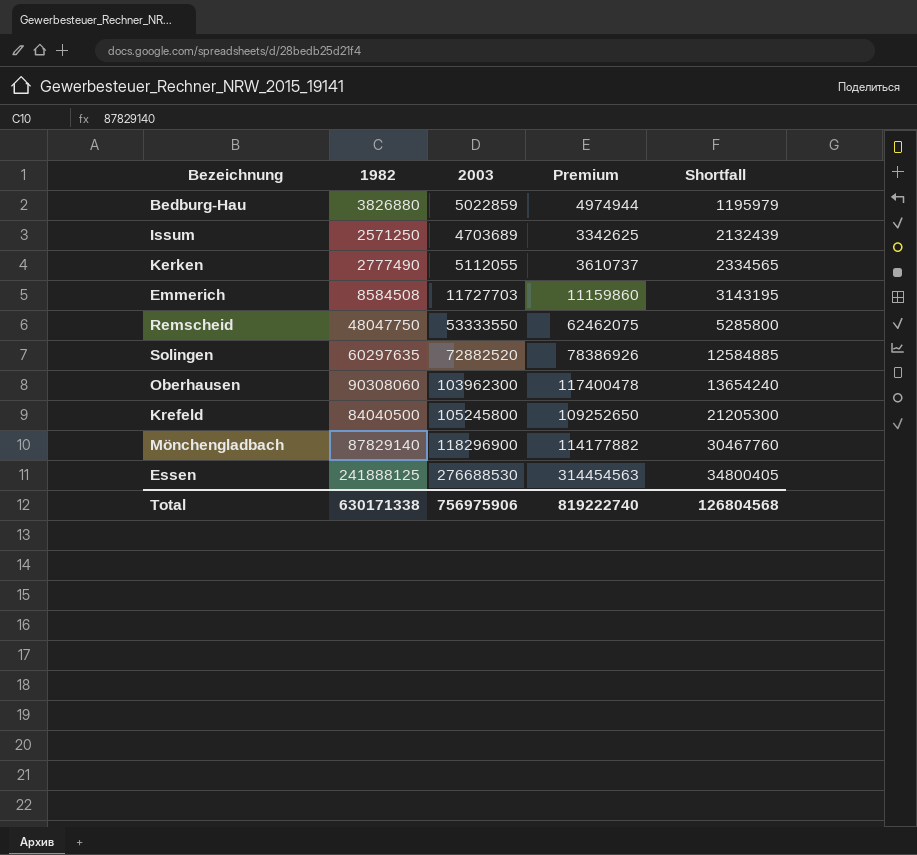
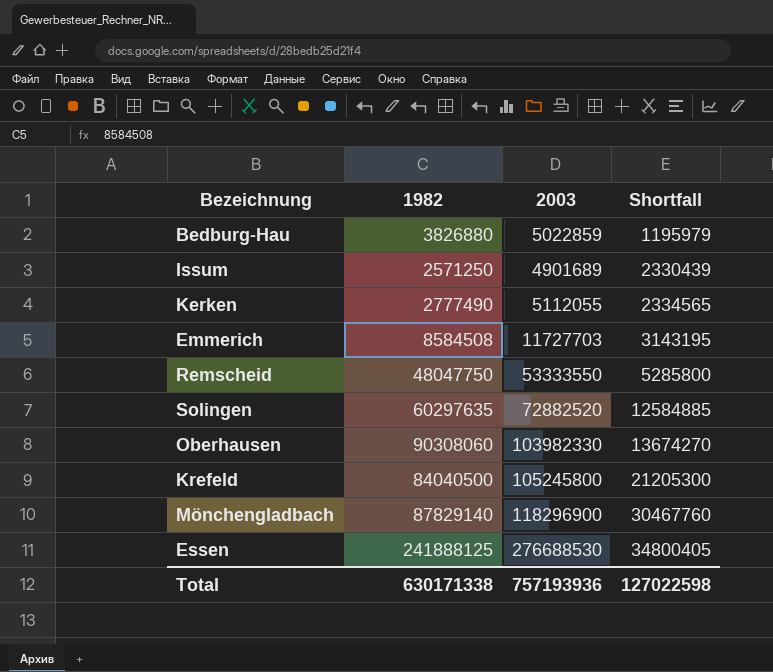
column Premium | formula: [1982] * 1.3 -> none
Issum | 2003: 4703689 -> 4901689
Issum | Shortfall: 2132439 -> 2330439
Oberhausen | 2003: 103962300 -> 103982330
Oberhausen | Shortfall: 13654240 -> 13674270
Total | 2003: 756975906 -> 757193936
Total | Shortfall: 126804568 -> 127022598

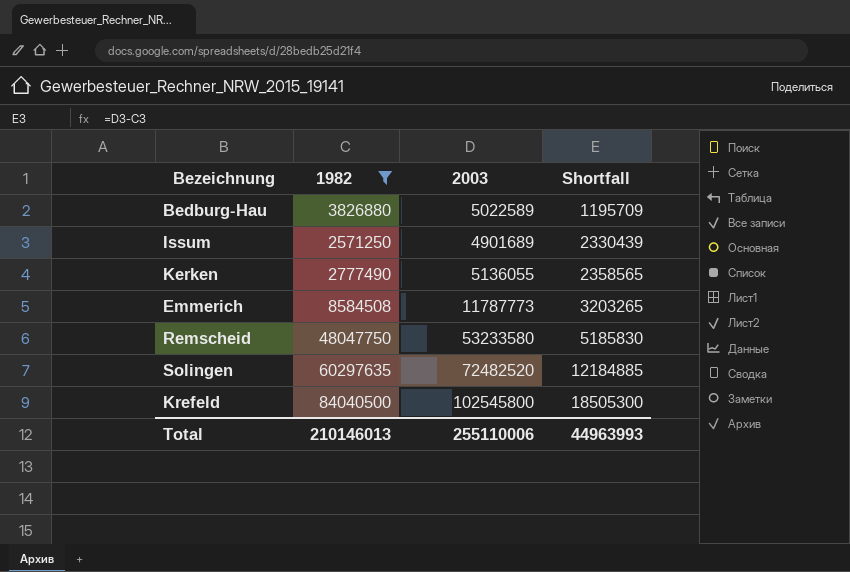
filter: none -> 1982 <= 84040500
Bedburg-Hau | 2003: 5022859 -> 5022589
Bedburg-Hau | Shortfall: 1195979 -> 1195709
Kerken | 2003: 5112055 -> 5136055
Kerken | Shortfall: 2334565 -> 2358565
Emmerich | 2003: 11727703 -> 11787773
Emmerich | Shortfall: 3143195 -> 3203265
Remscheid | 2003: 53333550 -> 53233580
Remscheid | Shortfall: 5285800 -> 5185830
Solingen | 2003: 72882520 -> 72482520
Solingen | Shortfall: 12584885 -> 12184885
Krefeld | 2003: 105245800 -> 102545800
Krefeld | Shortfall: 21205300 -> 18505300
Total | 1982: 630171338 -> 210146013
Total | 2003: 757193936 -> 255110006
Total | Shortfall: 127022598 -> 44963993

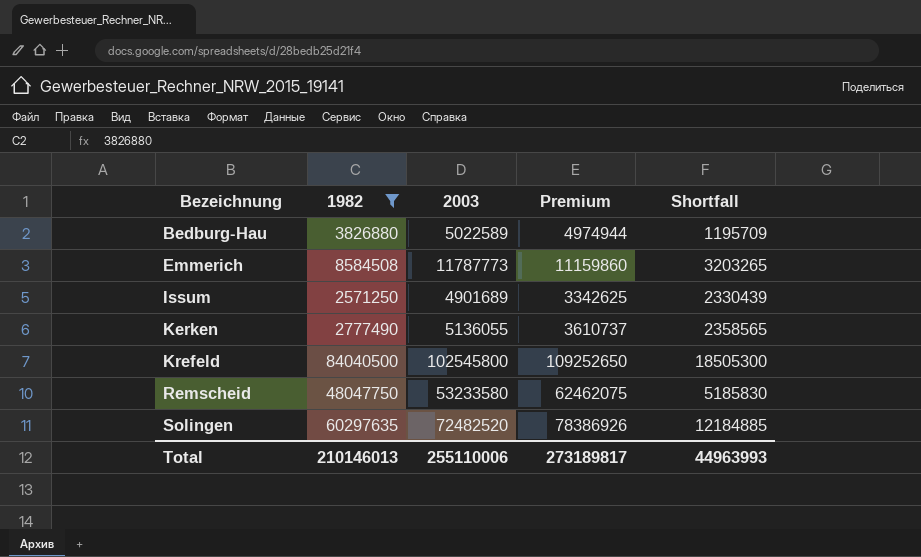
row order: Shortfall ascending -> Bezeichnung ascending
column Premium | formula: none -> [1982] * 1.3

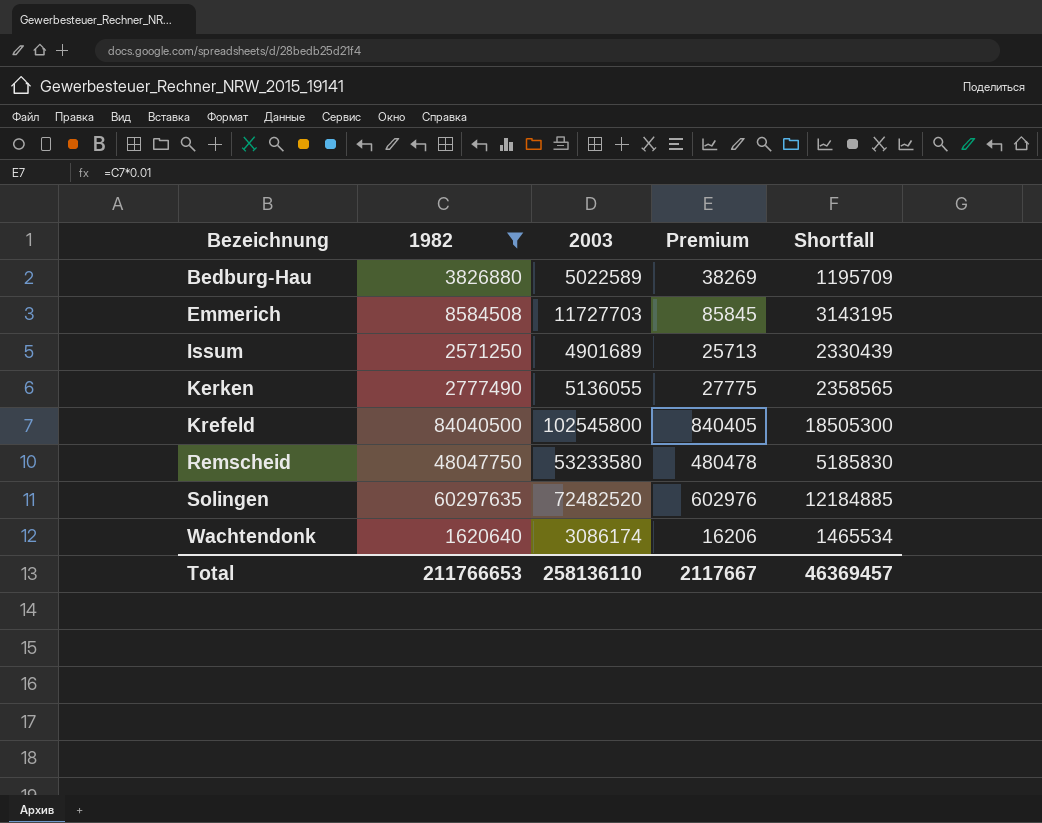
column Premium | formula: [1982] * 1.3 -> [1982] * 0.01
Emmerich | 2003: 11787773 -> 11727703
Emmerich | Shortfall: 3203265 -> 3143195
row Wachtendonk: none -> 1620640 | 3086174 | 16206 | 1465534
Total | 1982: 210146013 -> 211766653
Total | 2003: 255110006 -> 258136110
Total | Premium: 273189817 -> 2117667
Total | Shortfall: 44963993 -> 46369457

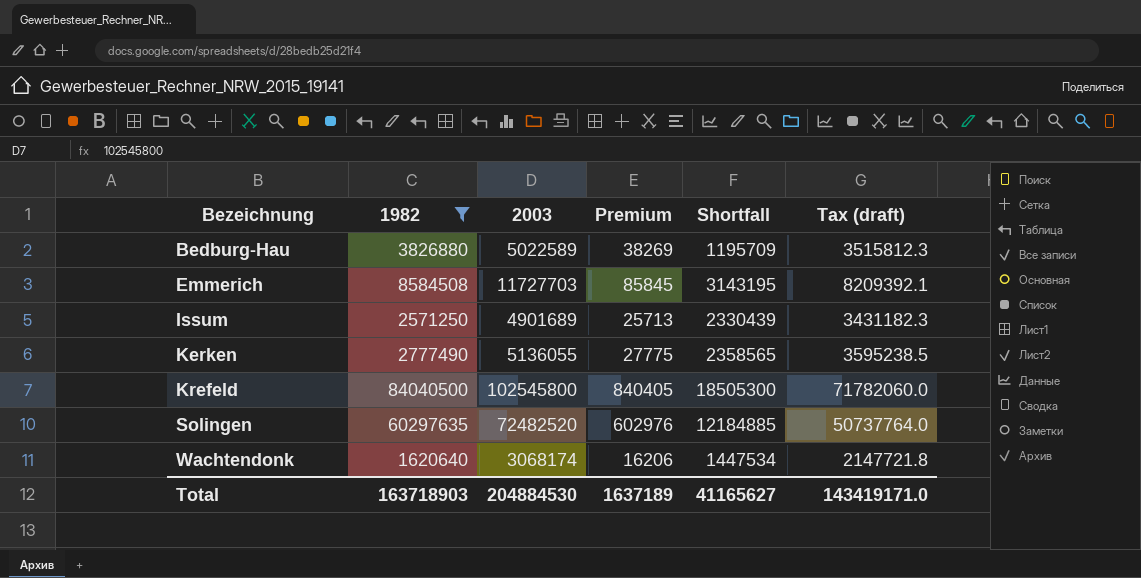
column Tax (draft) | formula: none -> [2003] * 0.7
row Remscheid: 48047750 | 53233580 | 480478 | 5185830 -> none
Wachtendonk | 2003: 3086174 -> 3068174
Wachtendonk | Shortfall: 1465534 -> 1447534
Total | 1982: 211766653 -> 163718903
Total | 2003: 258136110 -> 204884530
Total | Premium: 2117667 -> 1637189
Total | Shortfall: 46369457 -> 41165627

